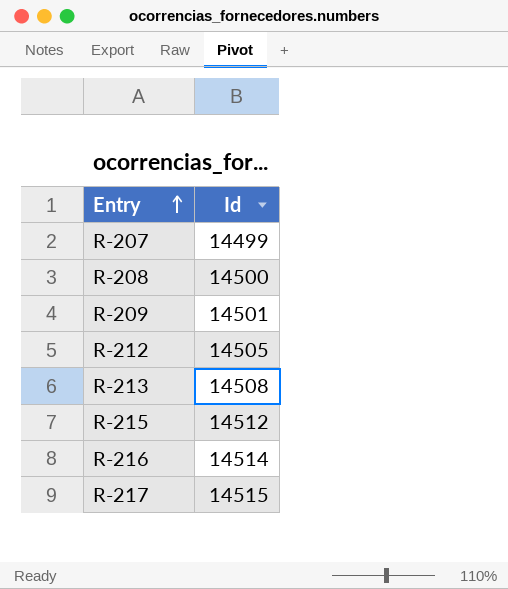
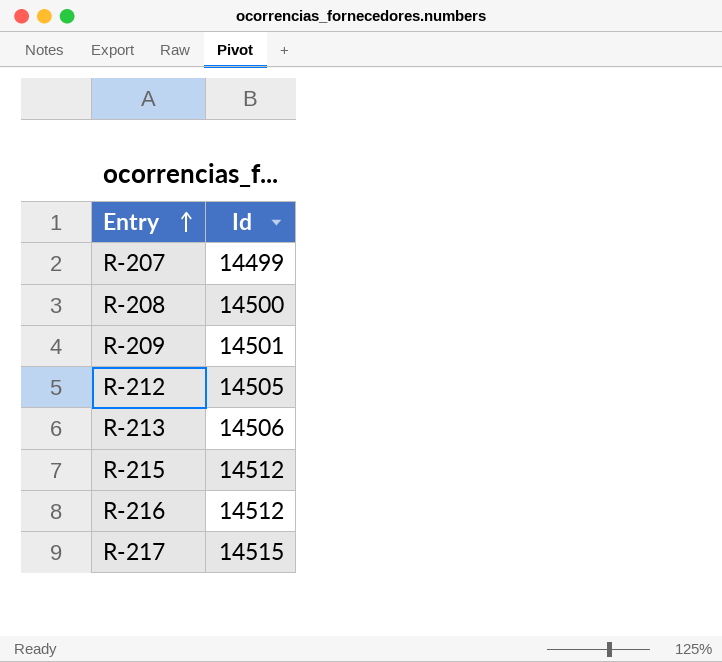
R-213 | Id: 14508 -> 14506
R-216 | Id: 14514 -> 14512

